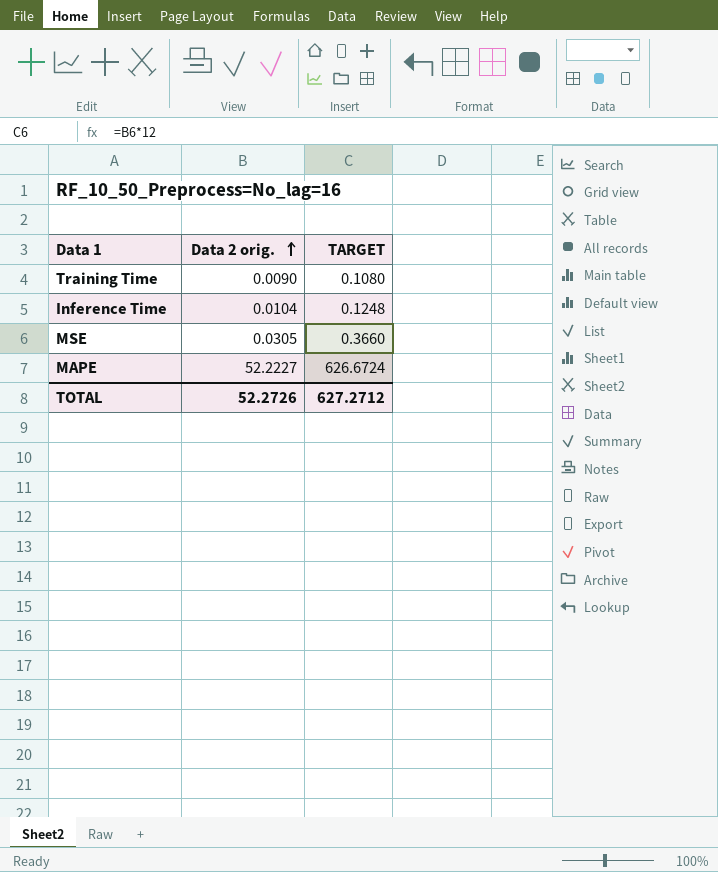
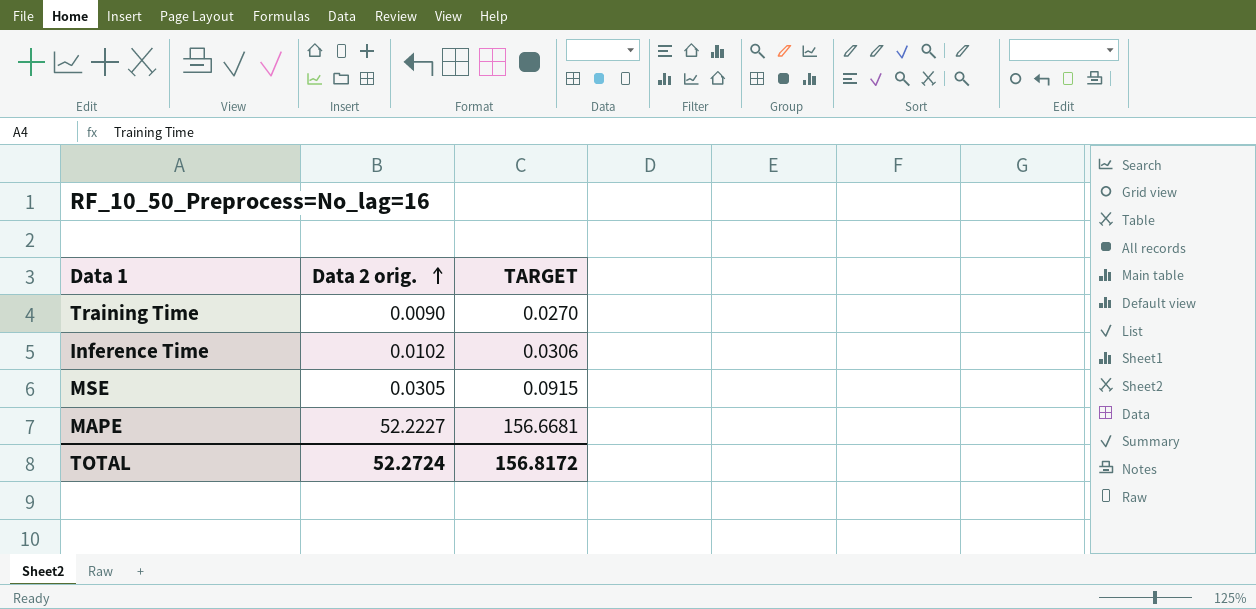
column TARGET | formula: [Data 2 orig.] * 12 -> [Data 2 orig.] * 3
Inference Time | Data 2 orig.: 0.0104 -> 0.0102
TOTAL | Data 2 orig.: 52.2726 -> 52.2724
TOTAL | TARGET: 627.2712 -> 156.8172

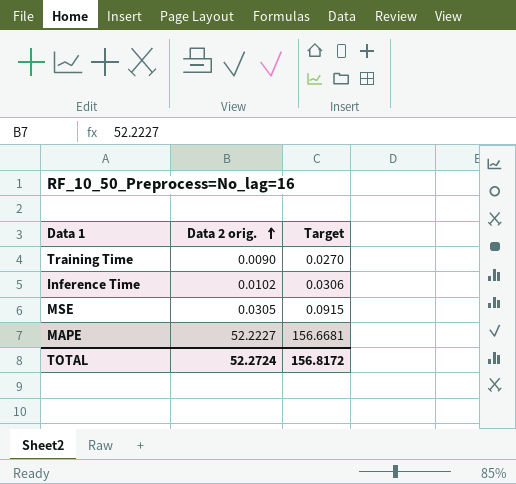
column name: TARGET -> Target

